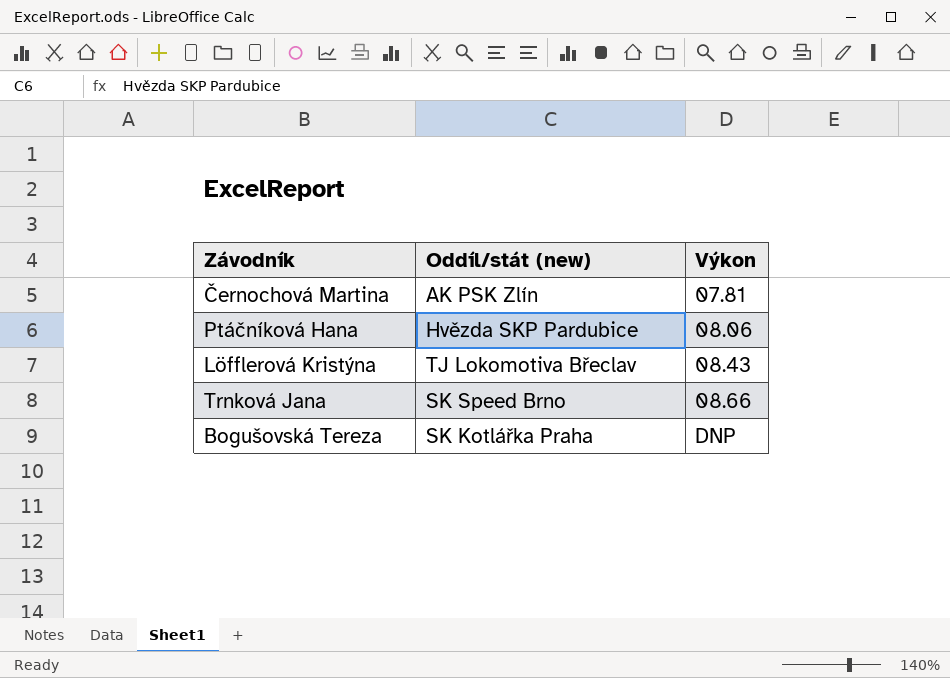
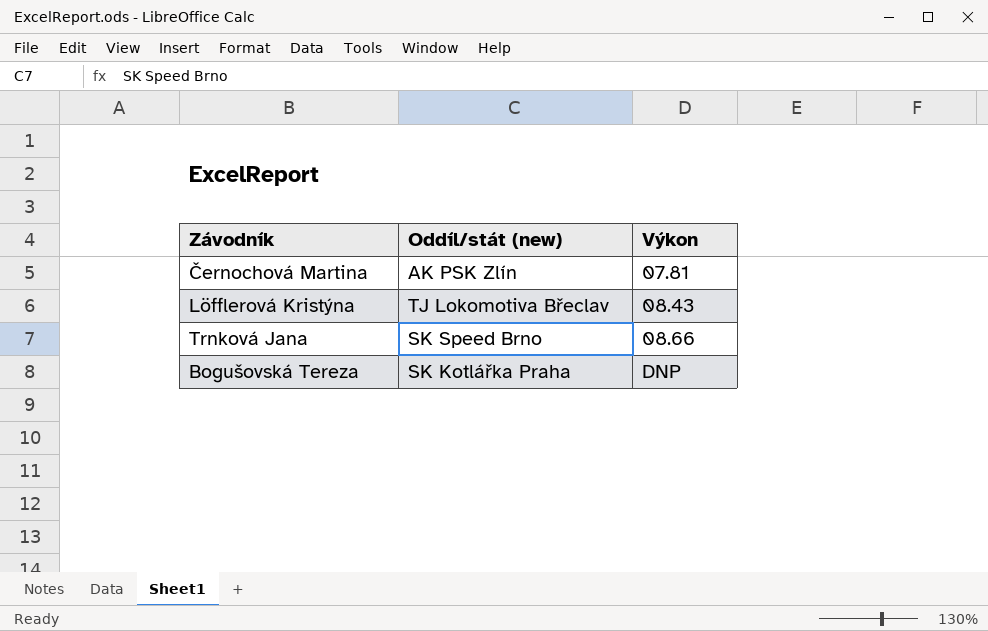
row Ptáčníková Hana: Hvězda SKP Pardubice | 08.06 -> none

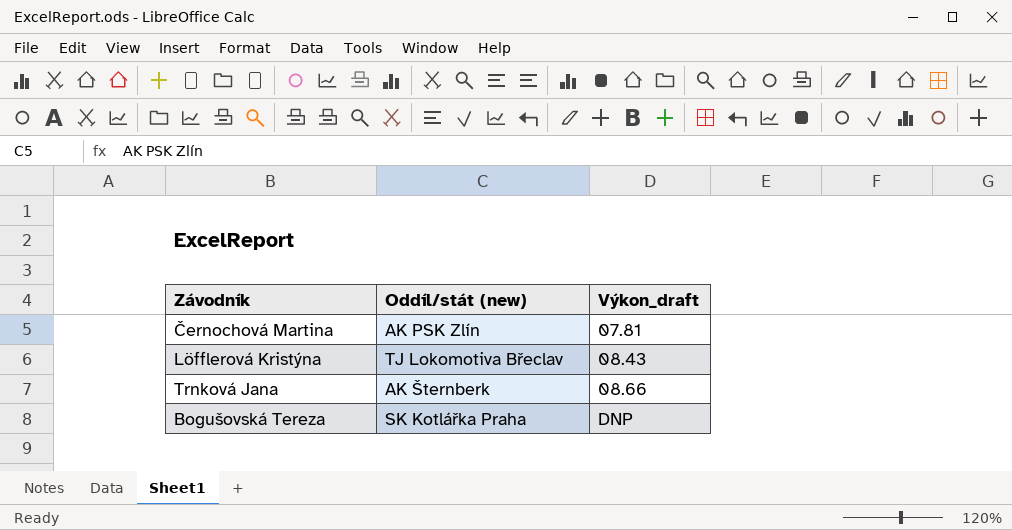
column name: Výkon -> Výkon_draft
Trnková Jana | Oddíl/stát (new): SK Speed Brno -> AK Šternberk

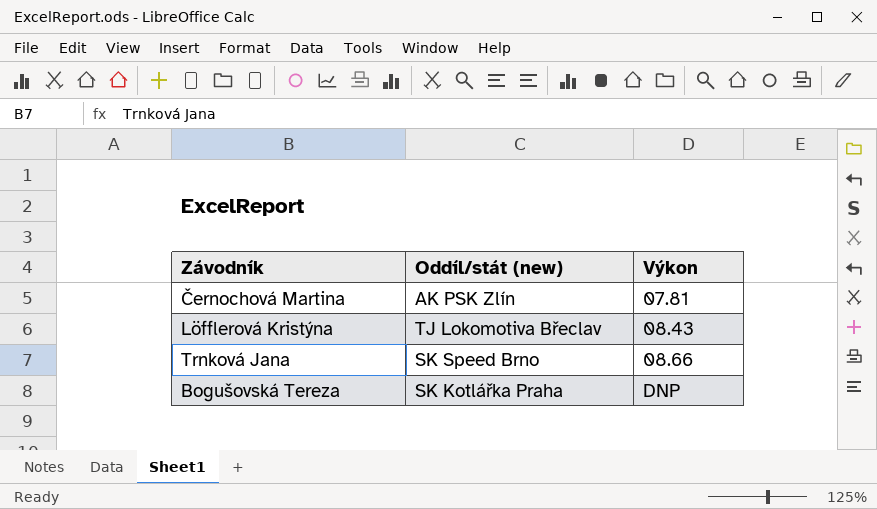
column name: Výkon_draft -> Výkon
Trnková Jana | Oddíl/stát (new): AK Šternberk -> SK Speed Brno

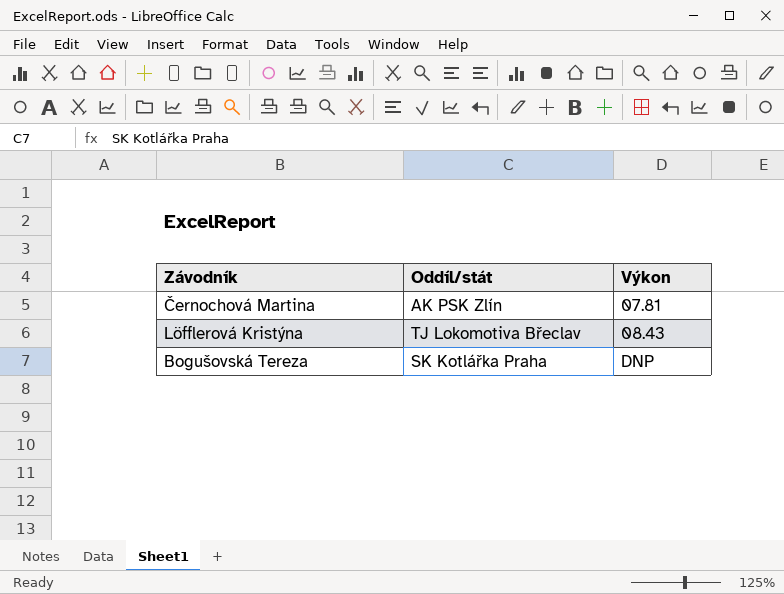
column name: Oddíl/stát (new) -> Oddíl/stát
row Trnková Jana: SK Speed Brno | 08.66 -> none

